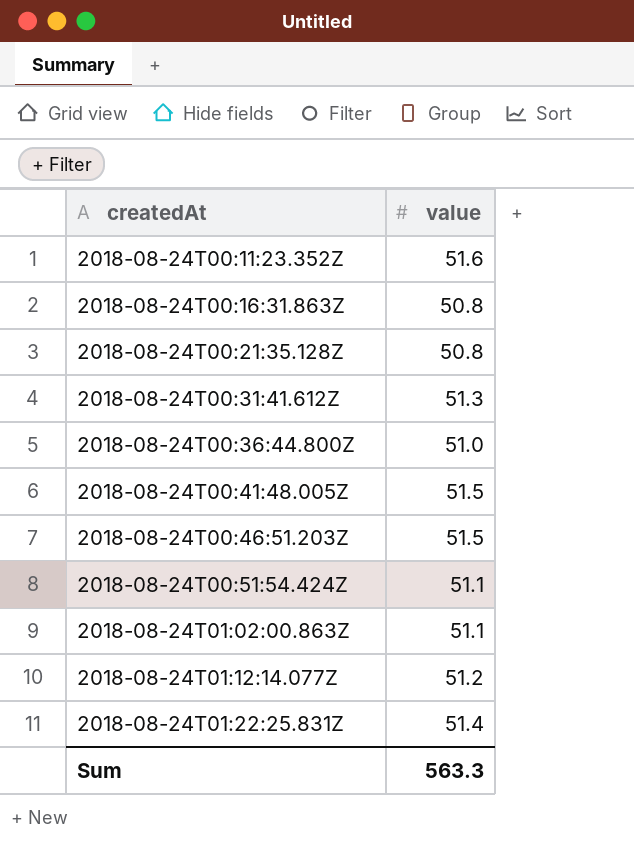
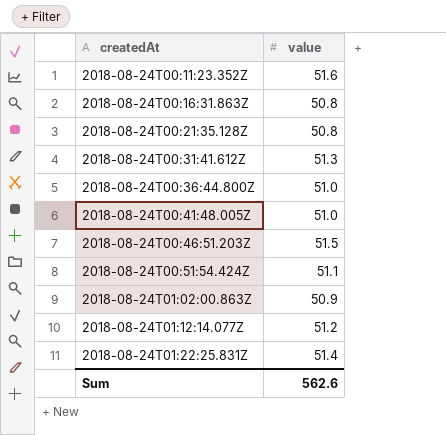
2018-08-24T00:41:48.005Z | value: 51.5 -> 51.0
2018-08-24T01:02:00.863Z | value: 51.1 -> 50.9
Sum | value: 563.3 -> 562.6

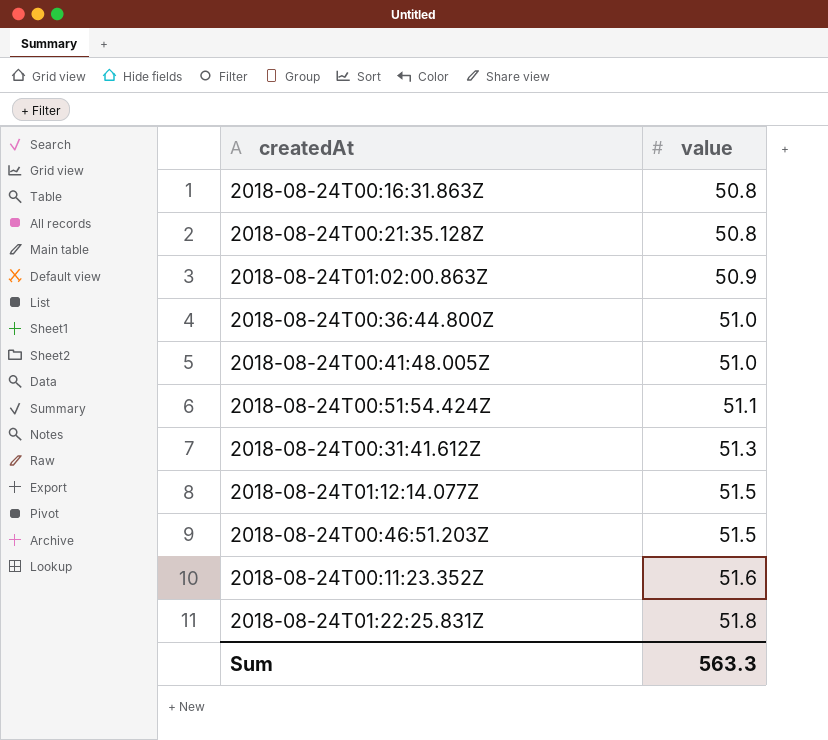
row order: createdAt ascending -> value ascending
2018-08-24T01:12:14.077Z | value: 51.2 -> 51.5
2018-08-24T01:22:25.831Z | value: 51.4 -> 51.8
Sum | value: 562.6 -> 563.3

